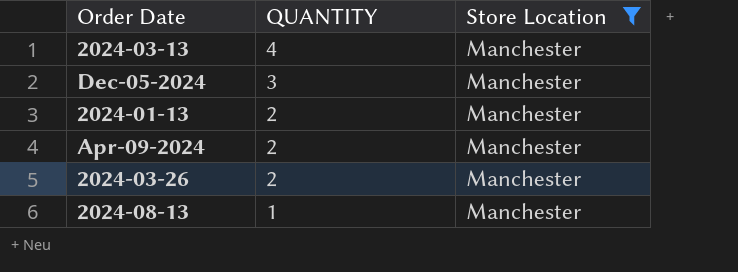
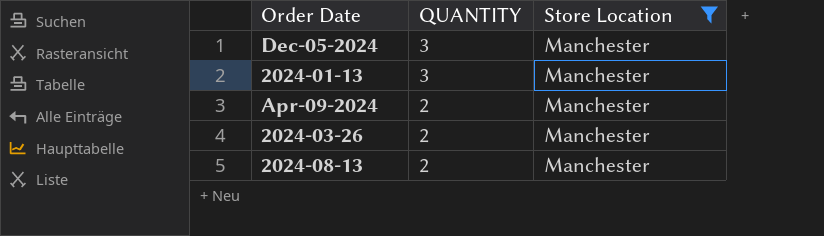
row 2024-03-13: 4 | Manchester -> none
2024-01-13 | QUANTITY: 2 -> 3
2024-08-13 | QUANTITY: 1 -> 2

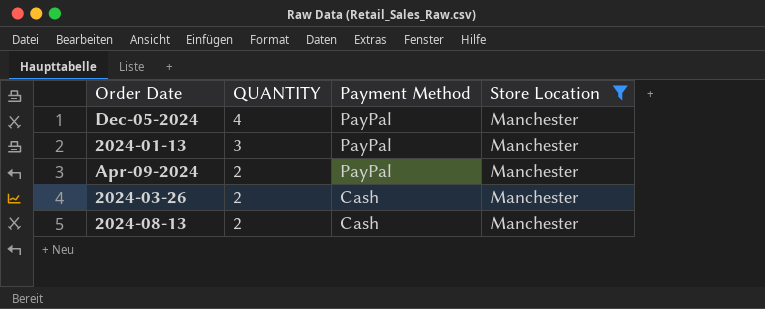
column Payment Method | position: none -> 3
Dec-05-2024 | QUANTITY: 3 -> 4

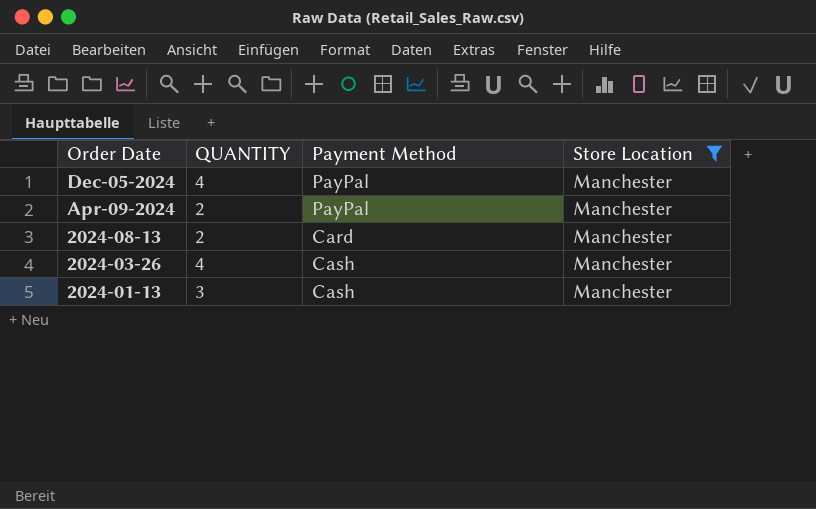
row order: QUANTITY descending -> Order Date descending
2024-08-13 | Payment Method: Cash -> Card
2024-03-26 | QUANTITY: 2 -> 4
2024-01-13 | Payment Method: PayPal -> Cash

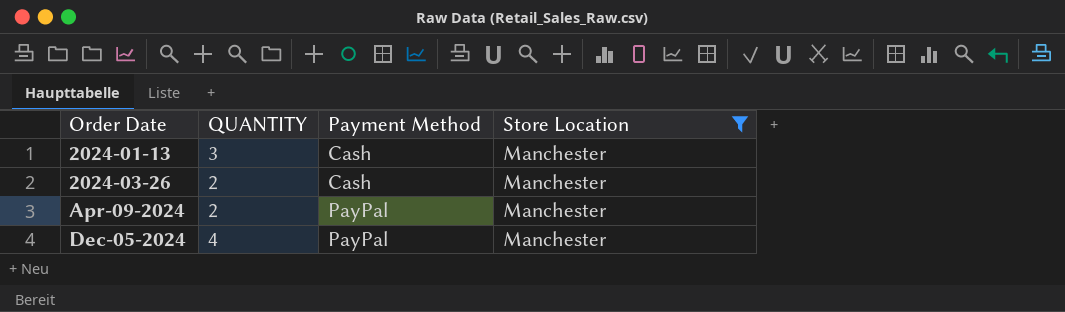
row order: Order Date descending -> Order Date ascending
row 2024-08-13: 2 | Card | Manchester -> none
2024-03-26 | QUANTITY: 4 -> 2

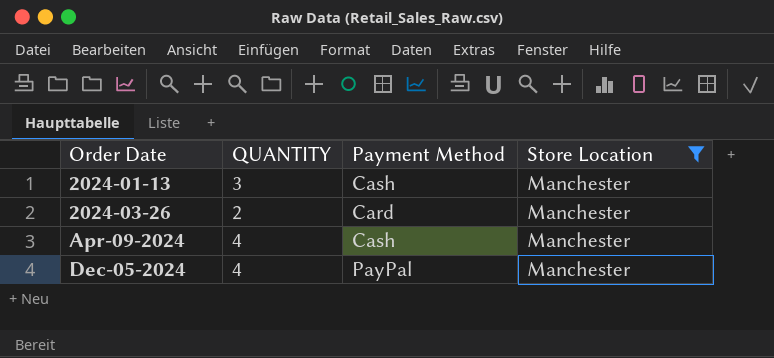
2024-03-26 | Payment Method: Cash -> Card
Apr-09-2024 | QUANTITY: 2 -> 4
Apr-09-2024 | Payment Method: PayPal -> Cash

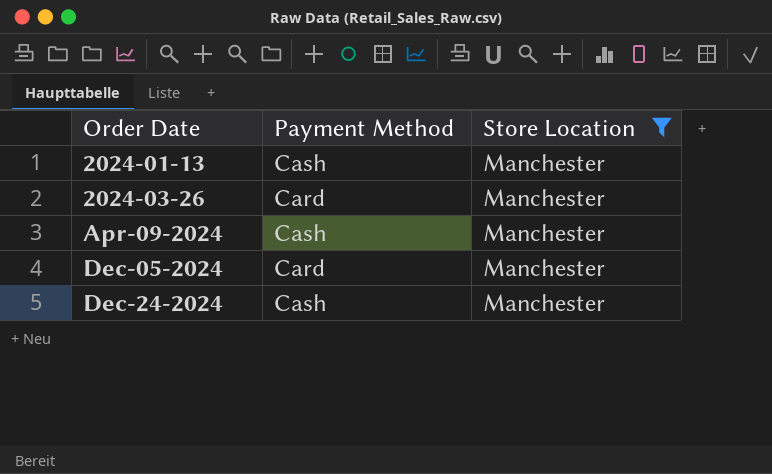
column QUANTITY | position: 2 -> none
Dec-05-2024 | Payment Method: PayPal -> Card
row Dec-24-2024: none -> Cash | Manchester

